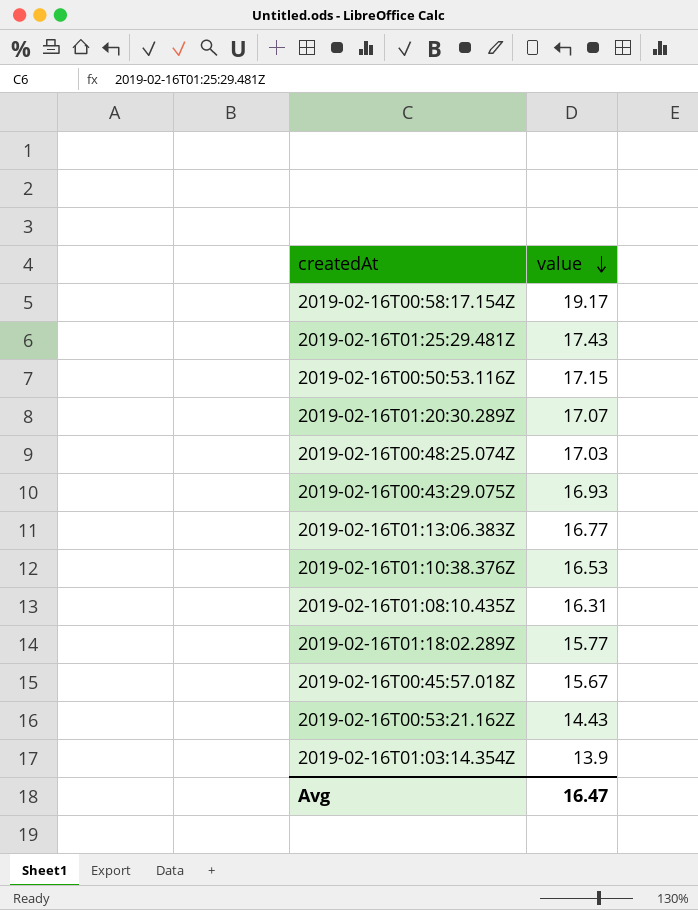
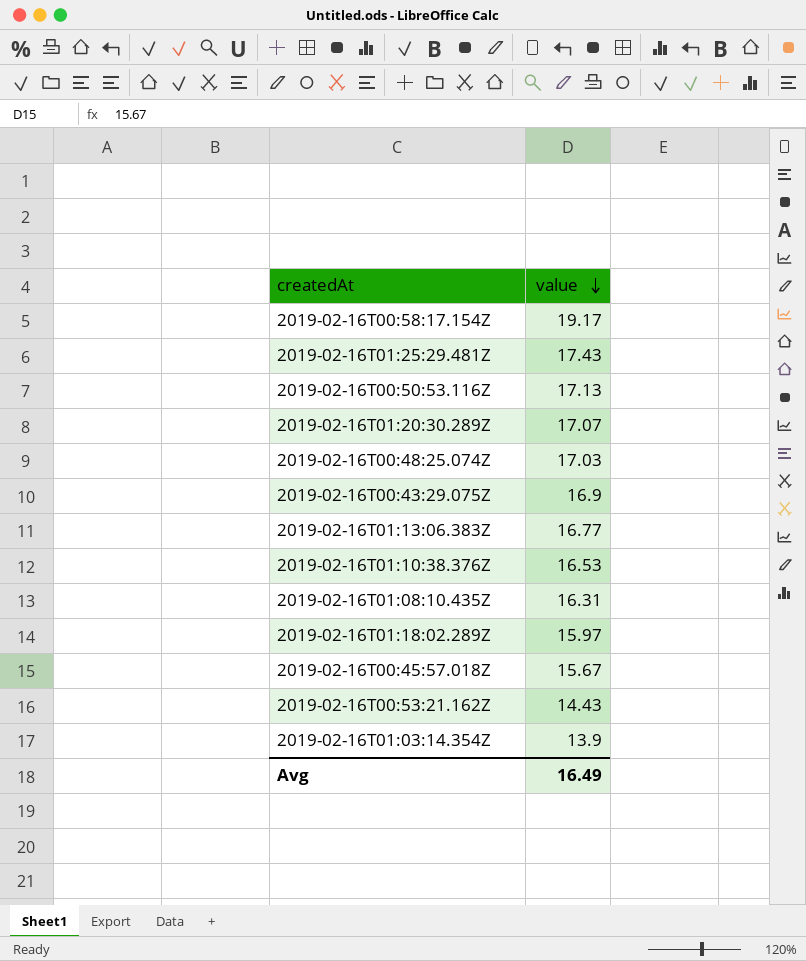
2019-02-16T00:50:53.116Z | value: 17.15 -> 17.13
2019-02-16T00:43:29.075Z | value: 16.93 -> 16.9
2019-02-16T01:18:02.289Z | value: 15.77 -> 15.97
Avg | value: 16.47 -> 16.49

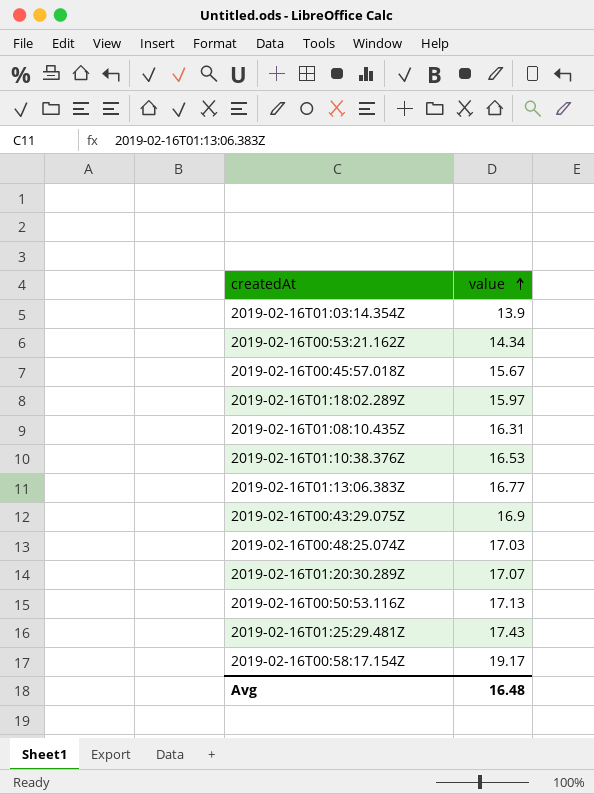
row order: value descending -> value ascending
2019-02-16T00:53:21.162Z | value: 14.43 -> 14.34
Avg | value: 16.49 -> 16.48

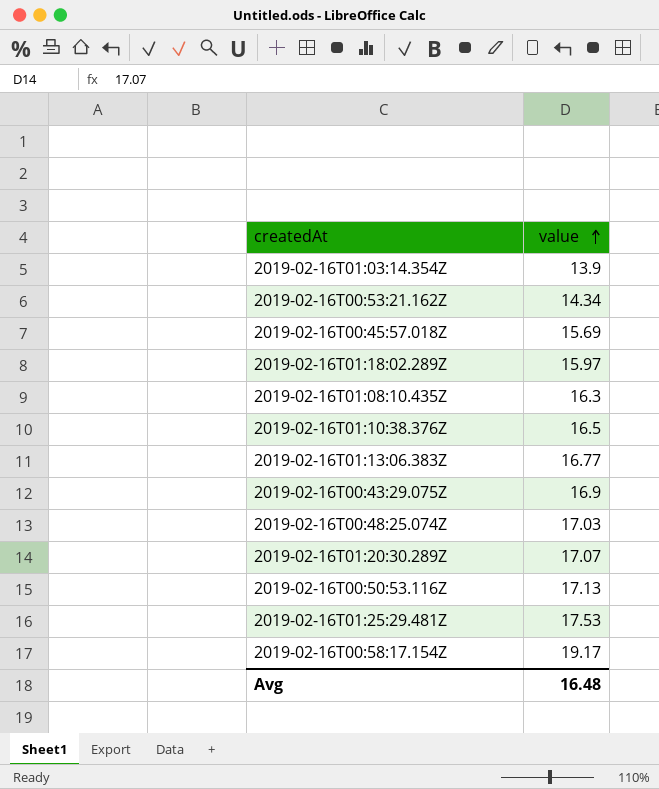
2019-02-16T00:45:57.018Z | value: 15.67 -> 15.69
2019-02-16T01:08:10.435Z | value: 16.31 -> 16.3
2019-02-16T01:10:38.376Z | value: 16.53 -> 16.5
2019-02-16T01:25:29.481Z | value: 17.43 -> 17.53

